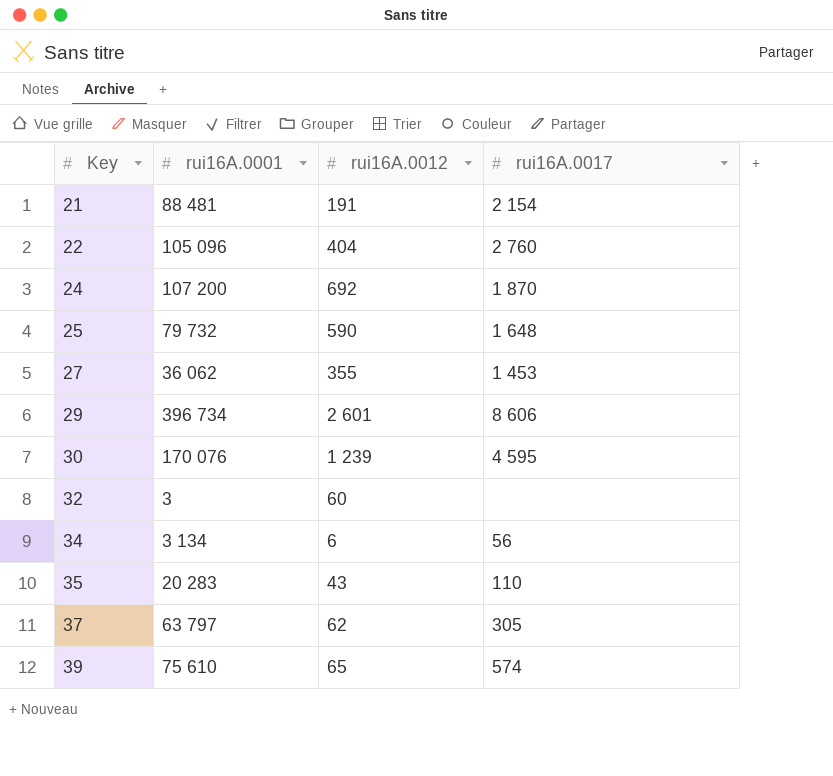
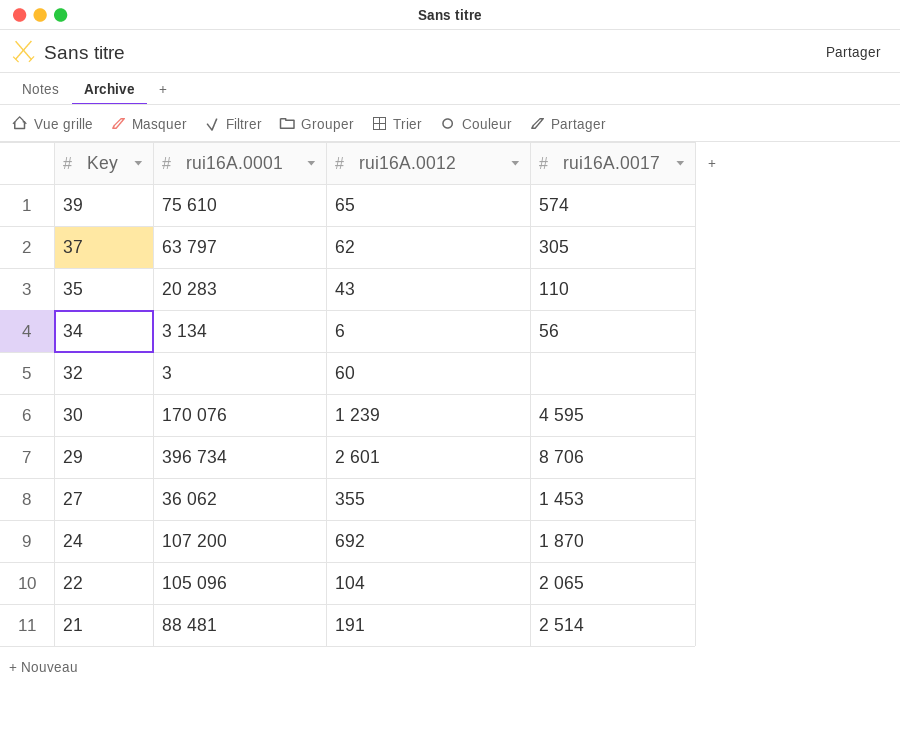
row order: Key ascending -> Key descending
row 25: 79 732 | 590 | 1 648 -> none
29 | rui16A.0017: 8 606 -> 8 706
22 | rui16A.0012: 404 -> 104
22 | rui16A.0017: 2 760 -> 2 065
21 | rui16A.0017: 2 154 -> 2 514

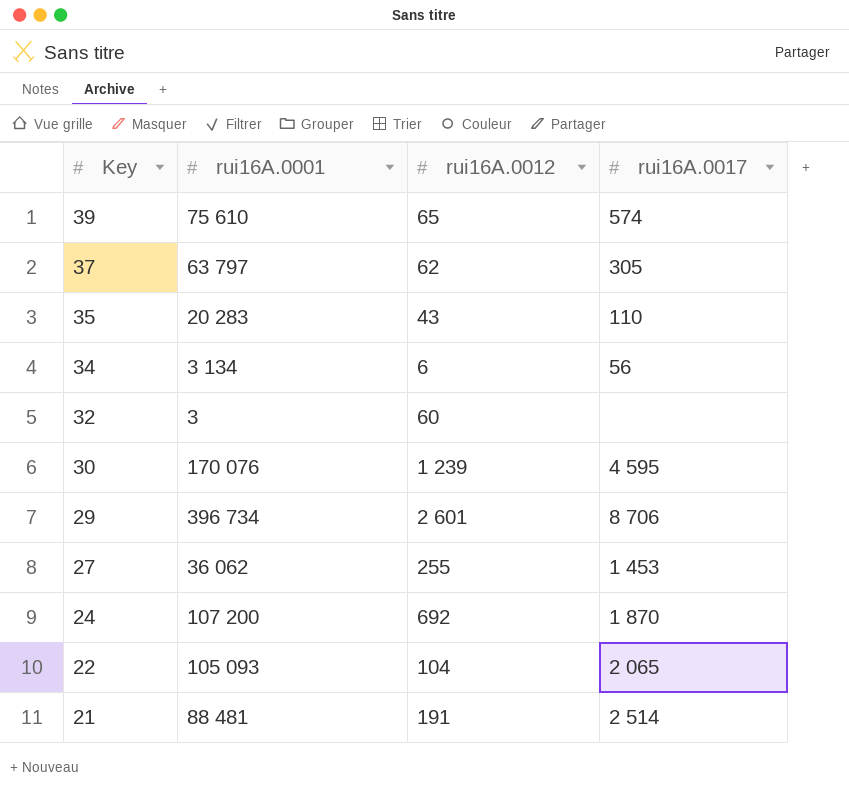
27 | rui16A.0012: 355 -> 255
22 | rui16A.0001: 105 096 -> 105 093

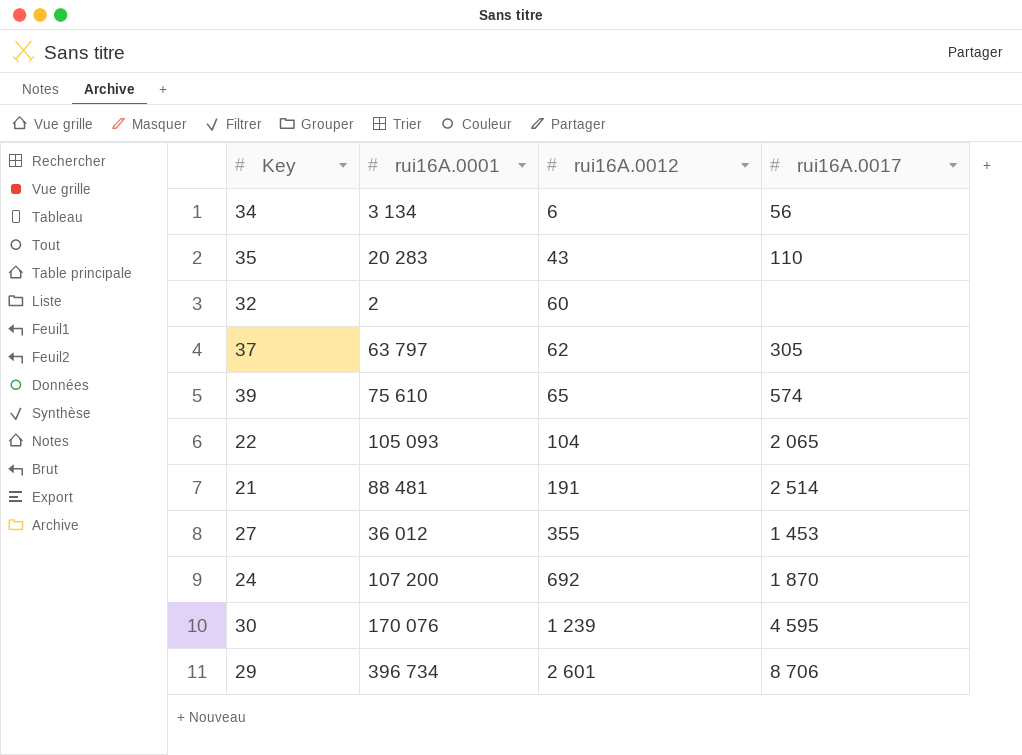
row order: Key descending -> rui16A.0012 ascending
32 | rui16A.0001: 3 -> 2
27 | rui16A.0001: 36 062 -> 36 012
27 | rui16A.0012: 255 -> 355

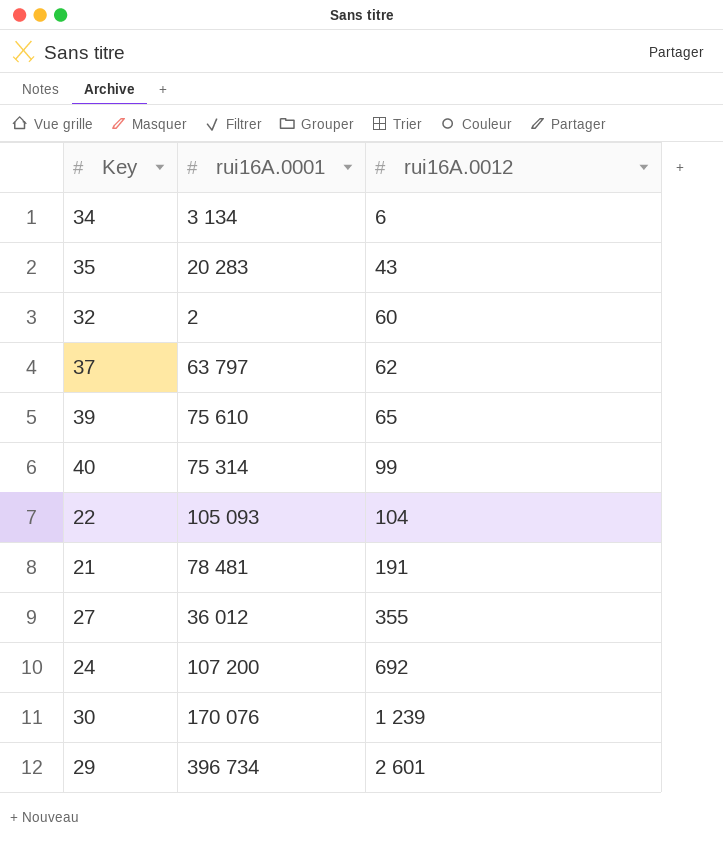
column rui16A.0017 | position: 4 -> none
row 40: none -> 75 314 | 99
21 | rui16A.0001: 88 481 -> 78 481

